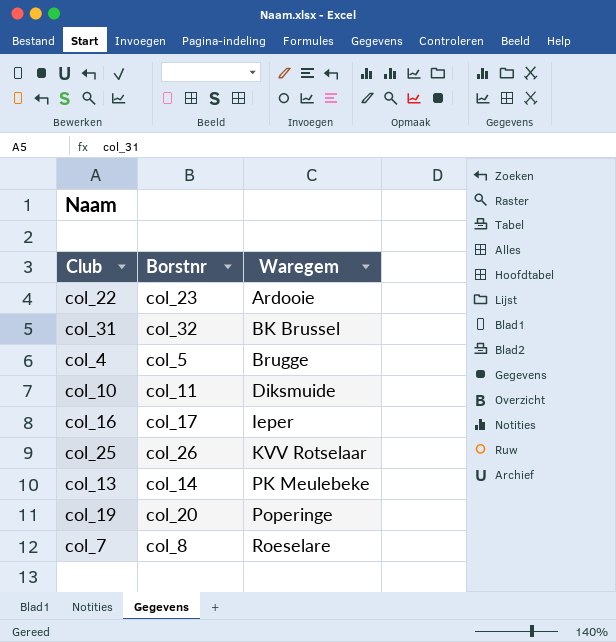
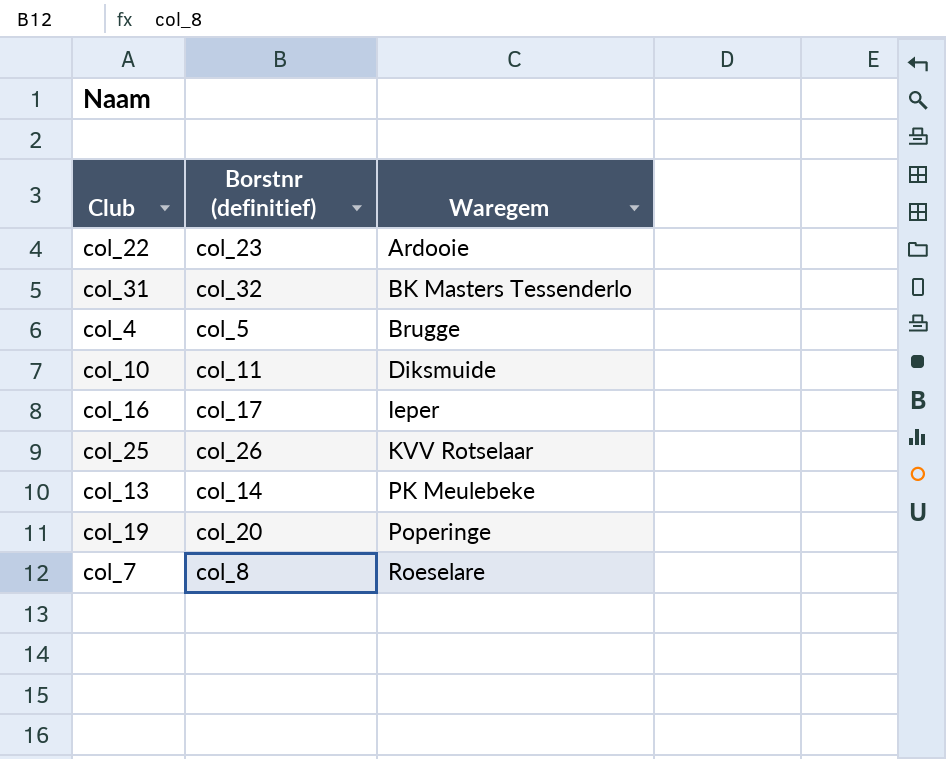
column name: Borstnr -> Borstnr (definitief)
col_31 | Waregem: BK Brussel -> BK Masters Tessenderlo

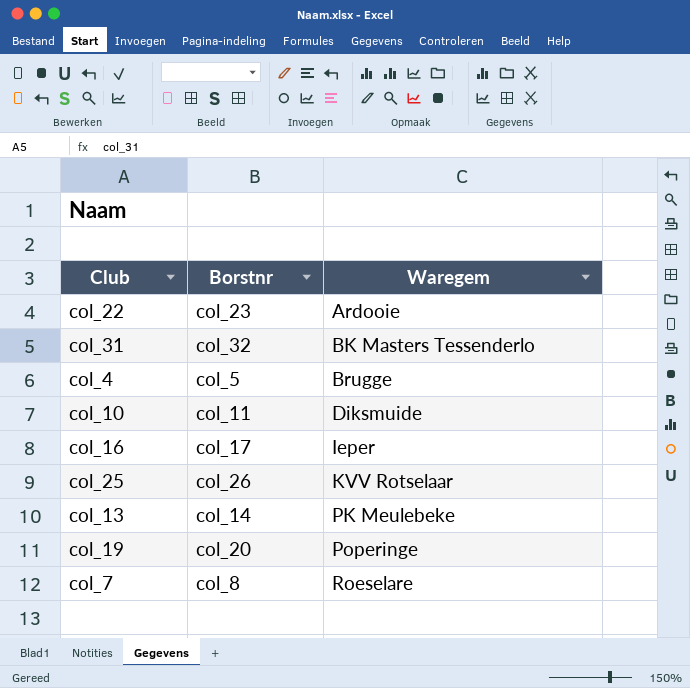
column name: Borstnr (definitief) -> Borstnr

